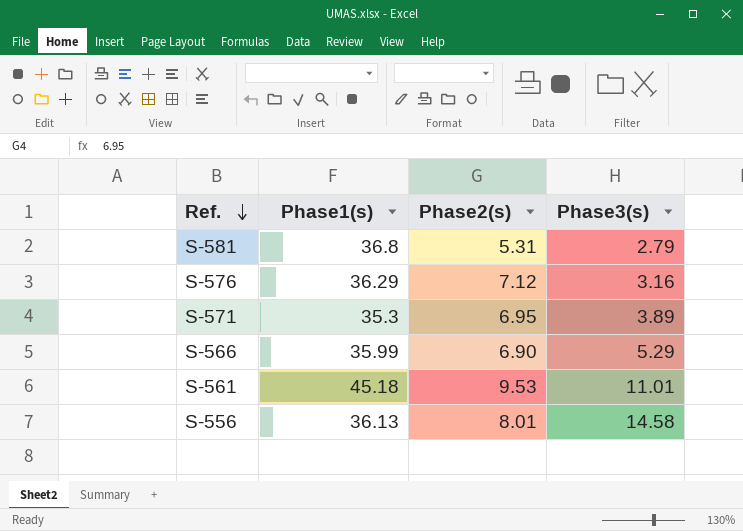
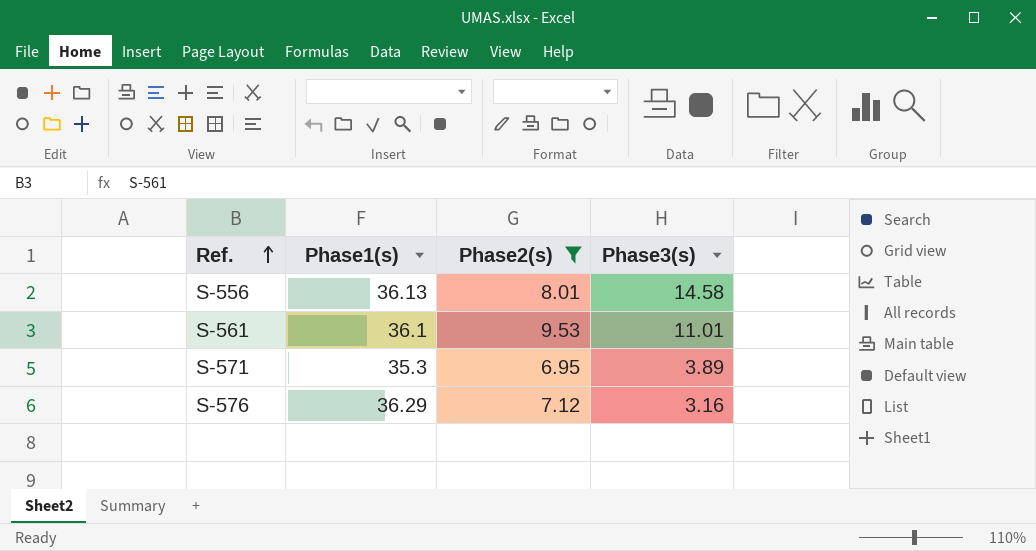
filter: none -> Phase2(s) >= 6.95
row order: Ref. descending -> Ref. ascending
S-561 | Phase1(s): 45.18 -> 36.1

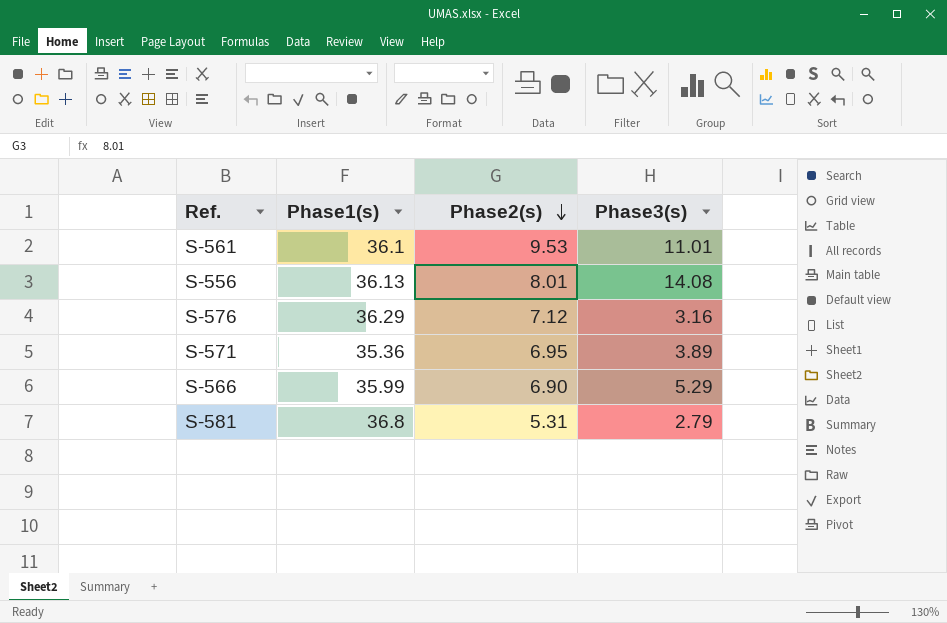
filter: Phase2(s) >= 6.95 -> none
row order: Ref. ascending -> Phase2(s) descending
S-556 | Phase3(s): 14.58 -> 14.08
S-571 | Phase1(s): 35.3 -> 35.36

